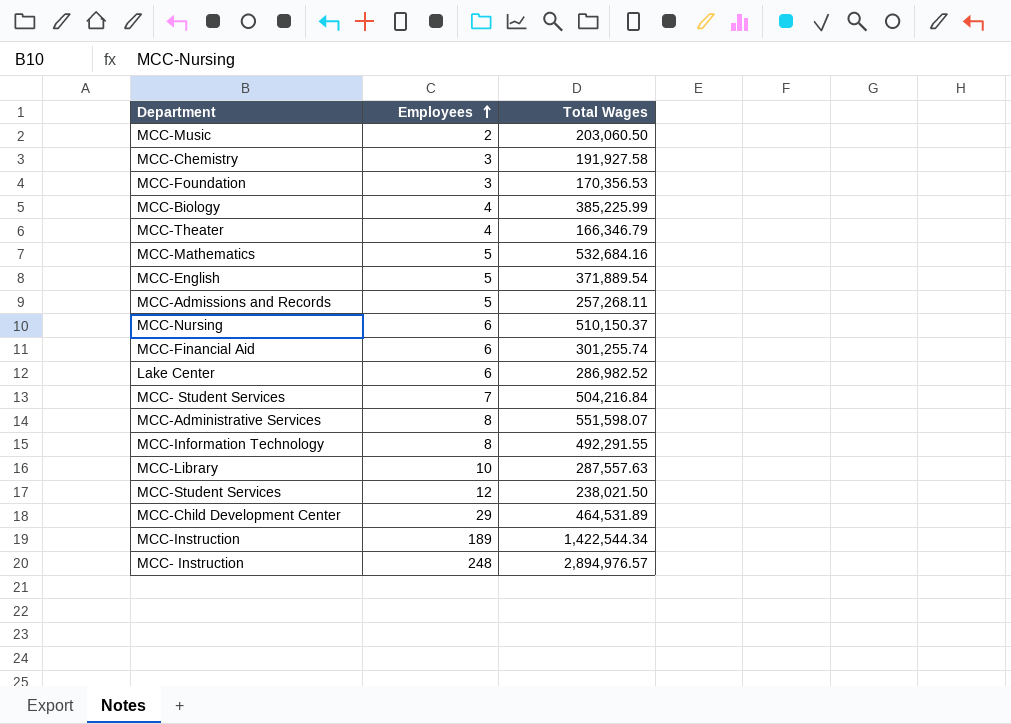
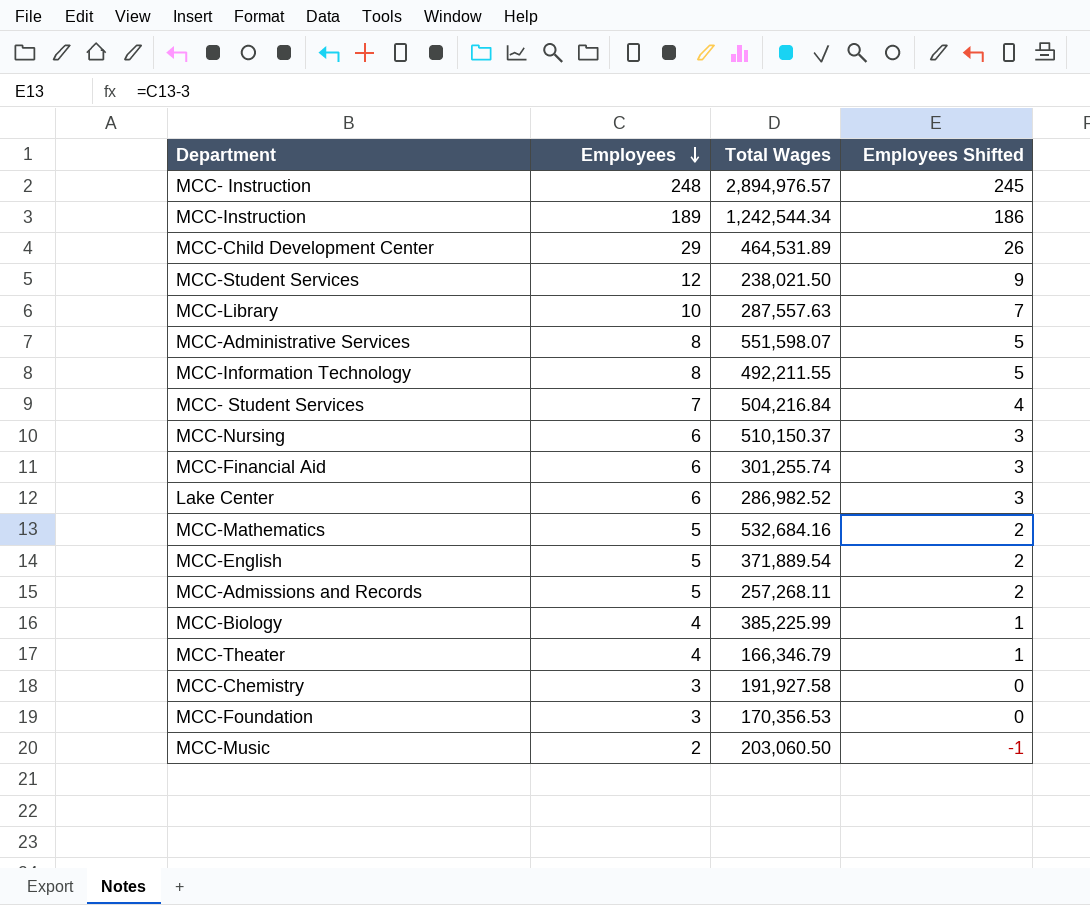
row order: Employees ascending -> Employees descending
column Employees Shifted | formula: none -> [Employees] - 3
MCC-Instruction | Total Wages: 1,422,544.34 -> 1,242,544.34
MCC-Information Technology | Total Wages: 492,291.55 -> 492,211.55

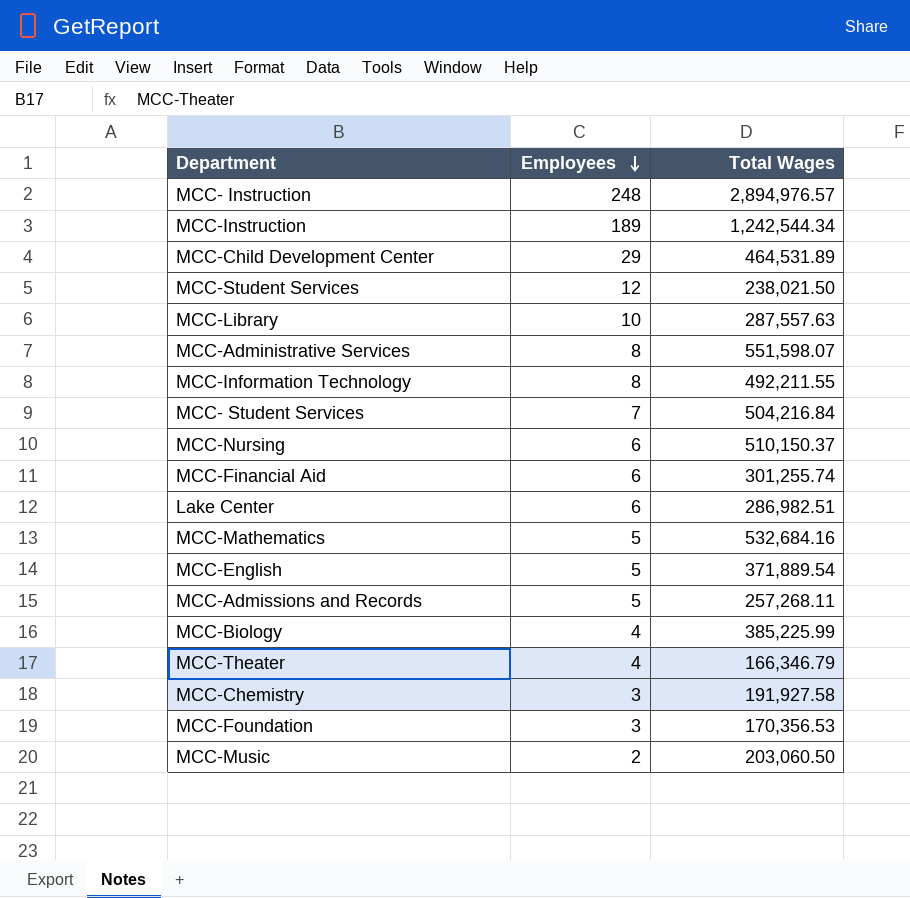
column Employees Shifted | formula: [Employees] - 3 -> none
Lake Center | Total Wages: 286,982.52 -> 286,982.51

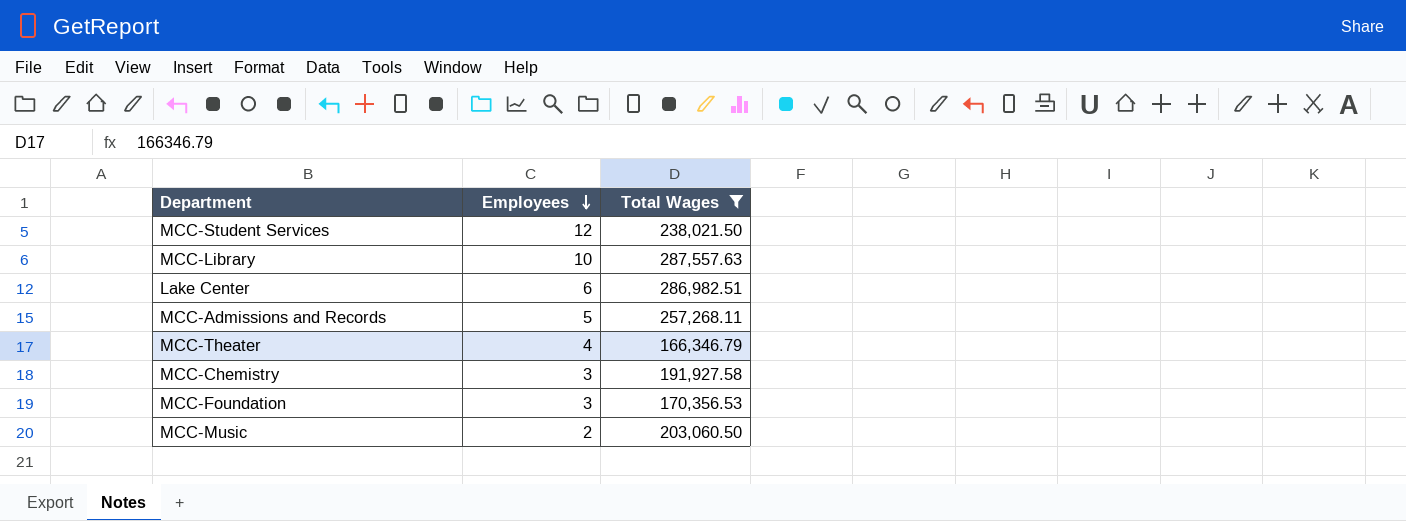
filter: none -> Total Wages <= 287,557.63

